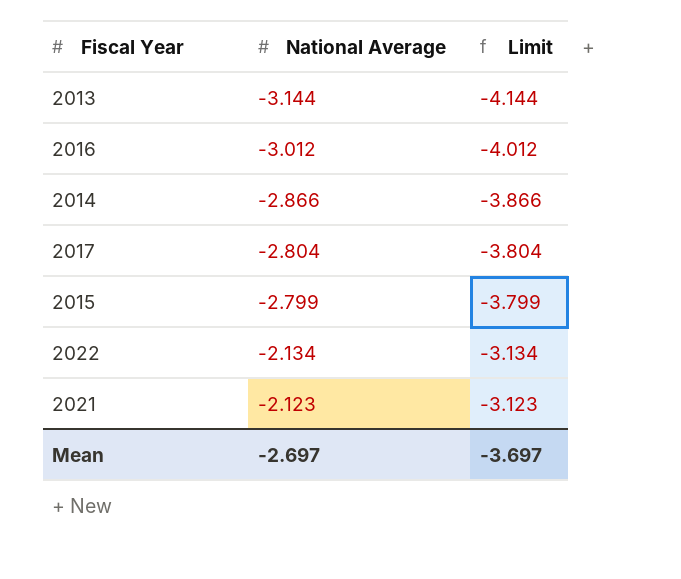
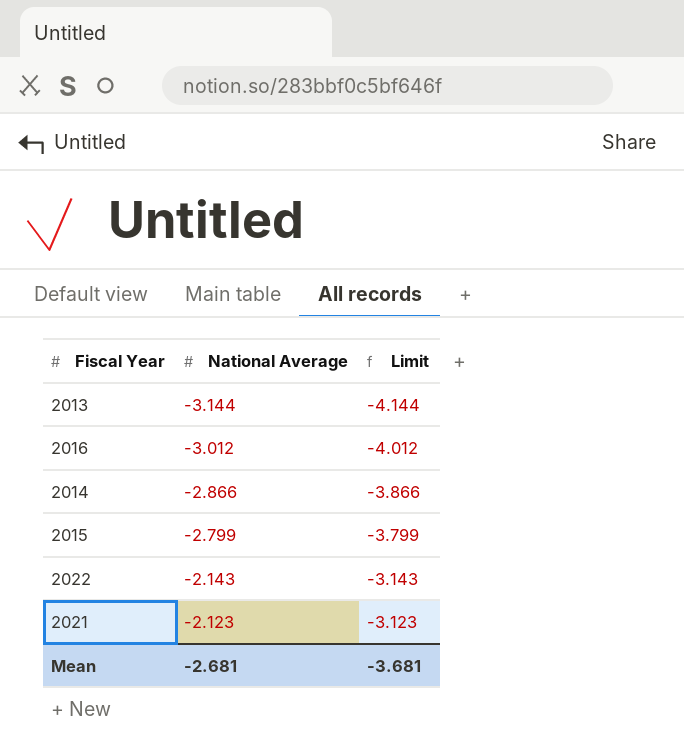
row 2017: -2.804 | -3.804 -> none
2022 | National Average: -2.134 -> -2.143
2022 | Limit: -3.134 -> -3.143
Mean | National Average: -2.697 -> -2.681
Mean | Limit: -3.697 -> -3.681

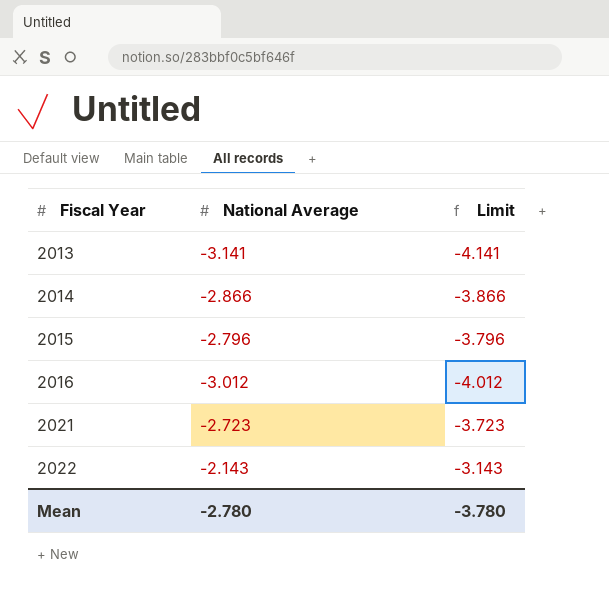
row order: National Average ascending -> Fiscal Year ascending
2013 | National Average: -3.144 -> -3.141
2013 | Limit: -4.144 -> -4.141
2015 | National Average: -2.799 -> -2.796
2015 | Limit: -3.799 -> -3.796
2021 | National Average: -2.123 -> -2.723
2021 | Limit: -3.123 -> -3.723
Mean | National Average: -2.681 -> -2.780
Mean | Limit: -3.681 -> -3.780

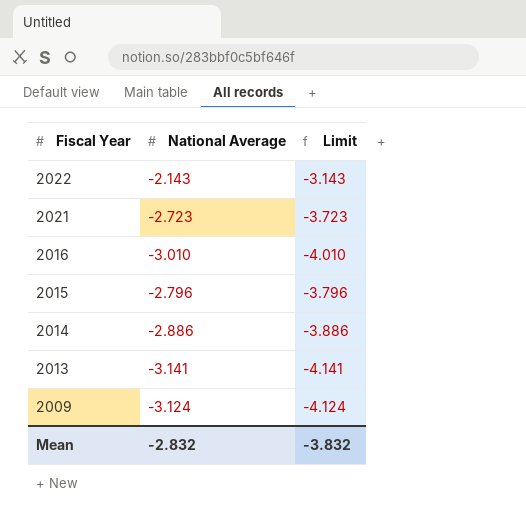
row order: Fiscal Year ascending -> Fiscal Year descending
2016 | National Average: -3.012 -> -3.010
2016 | Limit: -4.012 -> -4.010
2014 | National Average: -2.866 -> -2.886
2014 | Limit: -3.866 -> -3.886
row 2009: none -> -3.124 | -4.124
Mean | National Average: -2.780 -> -2.832
Mean | Limit: -3.780 -> -3.832

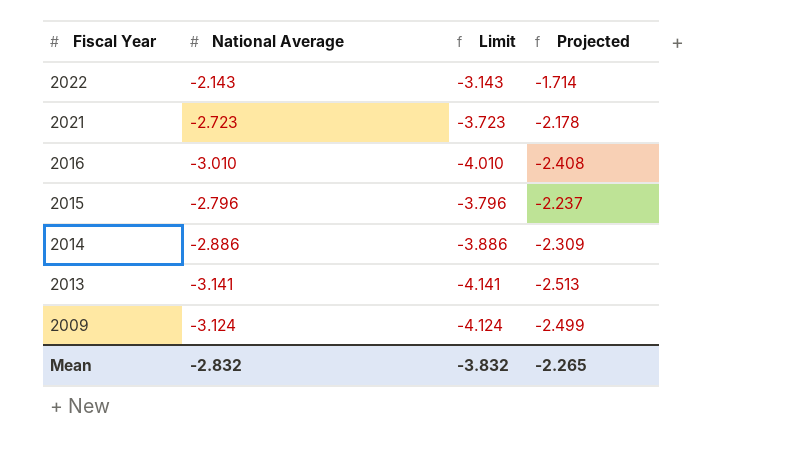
column Projected | formula: none -> [National Average] * 0.8

